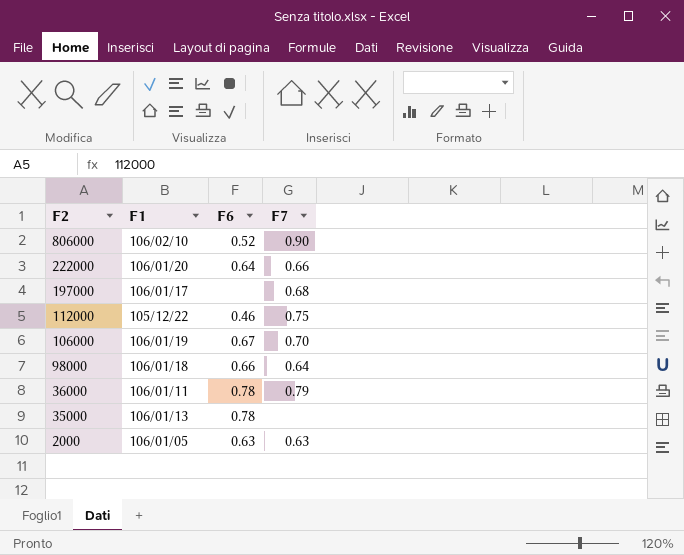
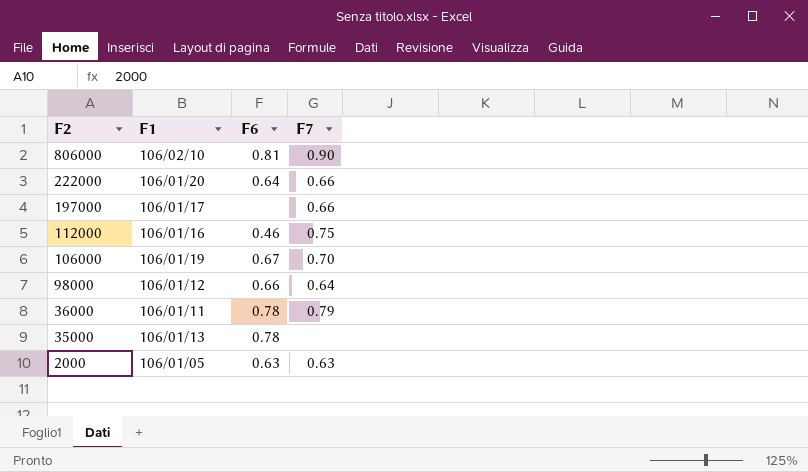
806000 | F6: 0.52 -> 0.81
197000 | F7: 0.68 -> 0.66
112000 | F1: 105/12/22 -> 106/01/16
98000 | F1: 106/01/18 -> 106/01/12

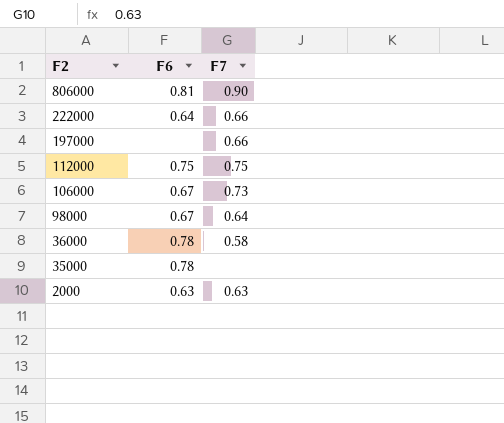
column F1 | position: 2 -> none
112000 | F6: 0.46 -> 0.75
106000 | F7: 0.70 -> 0.73
98000 | F6: 0.66 -> 0.67
36000 | F7: 0.79 -> 0.58

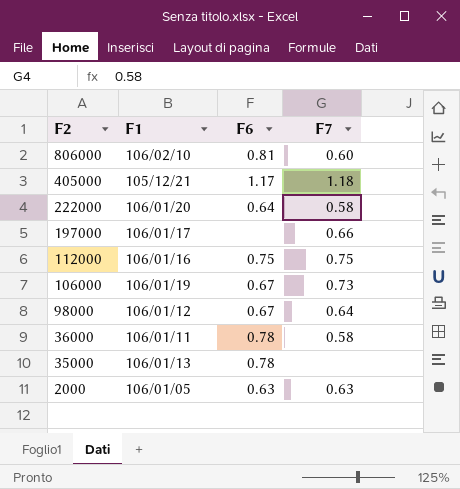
column F1 | position: none -> 2
806000 | F7: 0.90 -> 0.60
row 405000: none -> 105/12/21 | 1.17 | 1.18
222000 | F7: 0.66 -> 0.58

